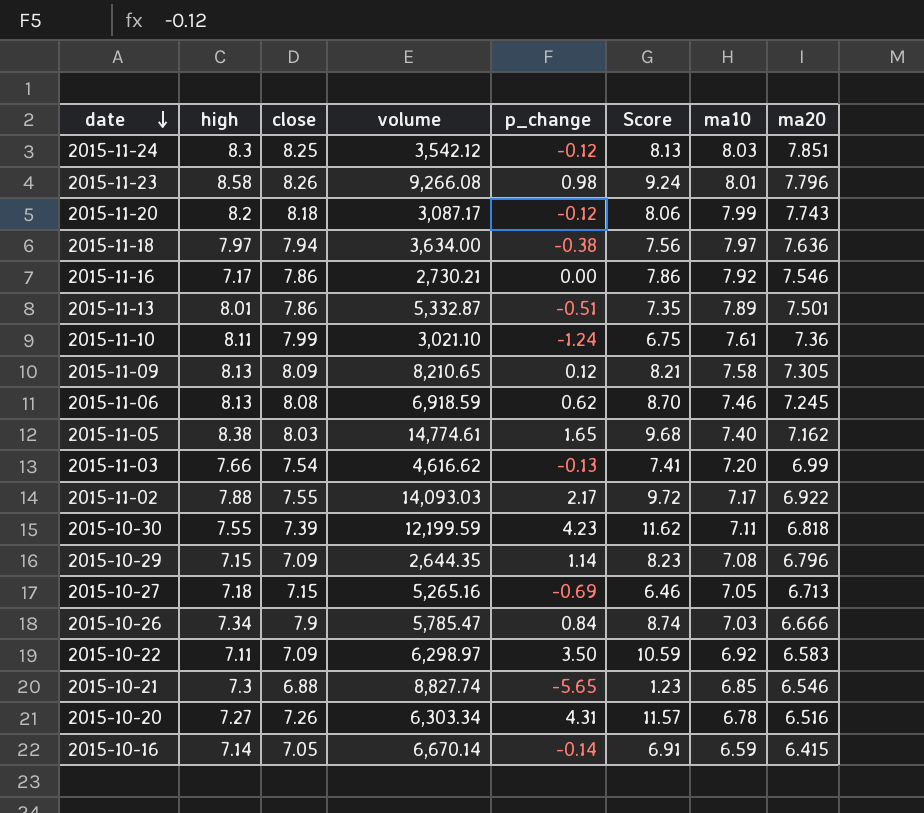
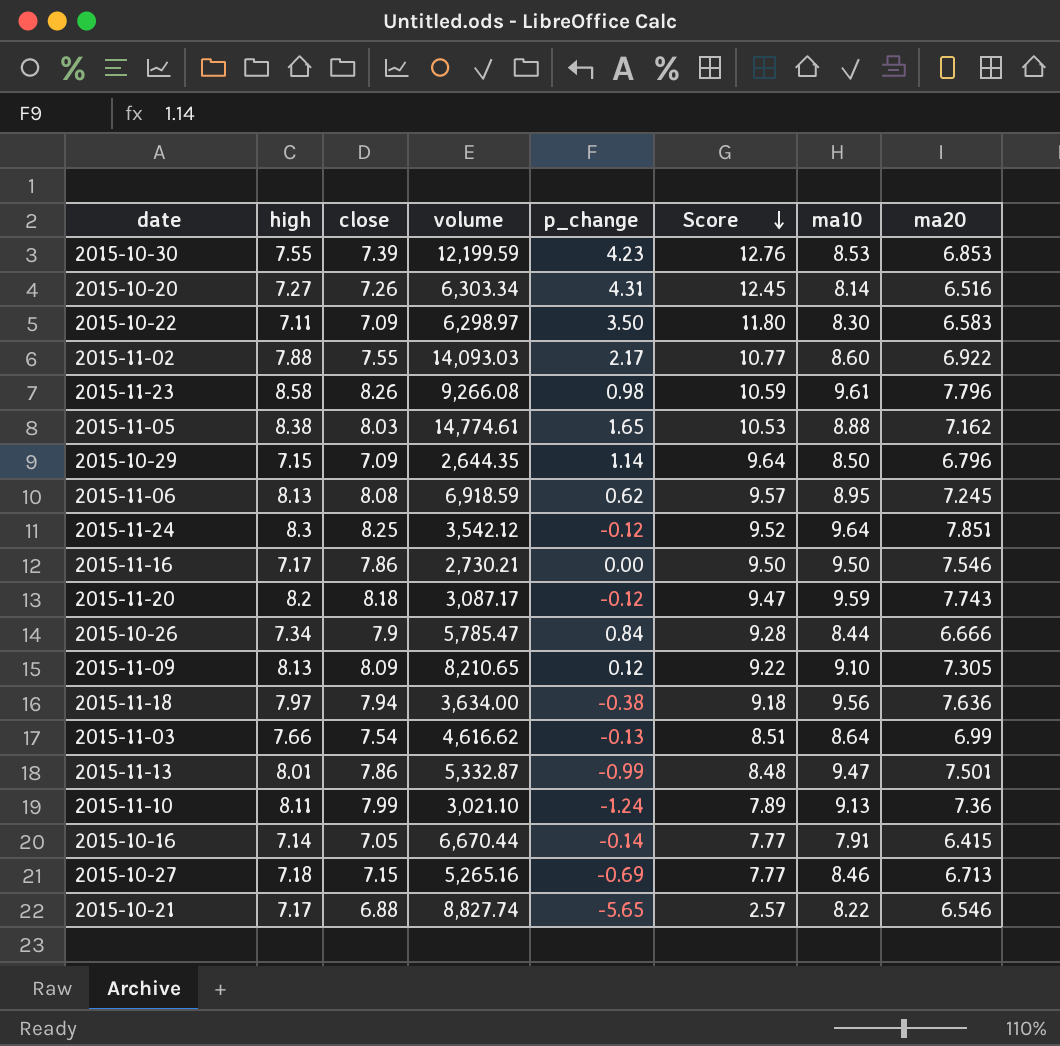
row order: date descending -> Score descending
column Score | formula: [close] + [p_change] -> [p_change] + [ma10]
2015-10-30 | ma10: 7.11 -> 8.53
2015-10-30 | ma20: 6.818 -> 6.853
2015-10-20 | ma10: 6.78 -> 8.14
2015-10-22 | ma10: 6.92 -> 8.30
2015-11-02 | ma10: 7.17 -> 8.60
2015-11-23 | ma10: 8.01 -> 9.61
2015-11-05 | ma10: 7.40 -> 8.88
2015-10-29 | ma10: 7.08 -> 8.50
2015-11-06 | ma10: 7.46 -> 8.95
2015-11-24 | ma10: 8.03 -> 9.64
2015-11-16 | ma10: 7.92 -> 9.50
2015-11-20 | ma10: 7.99 -> 9.59
2015-10-26 | ma10: 7.03 -> 8.44
2015-11-09 | ma10: 7.58 -> 9.10
2015-11-18 | ma10: 7.97 -> 9.56
2015-11-03 | ma10: 7.20 -> 8.64
2015-11-13 | p_change: -0.51 -> -0.99
2015-11-13 | ma10: 7.89 -> 9.47
2015-11-10 | ma10: 7.61 -> 9.13
2015-10-16 | volume: 6,670.14 -> 6,670.44
2015-10-16 | ma10: 6.59 -> 7.91
2015-10-27 | ma10: 7.05 -> 8.46
2015-10-21 | high: 7.3 -> 7.17
2015-10-21 | ma10: 6.85 -> 8.22

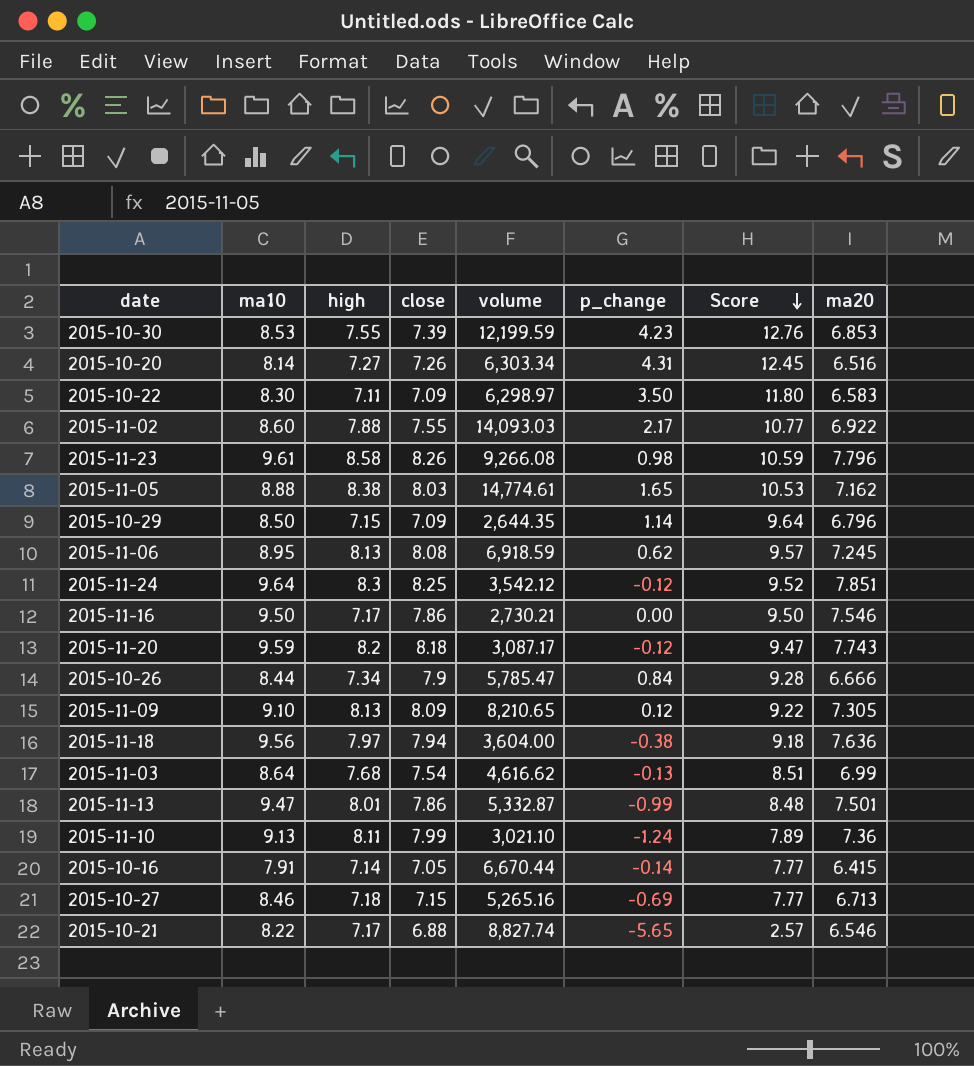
column ma10 | position: 7 -> 2
2015-11-18 | volume: 3,634.00 -> 3,604.00
2015-11-03 | high: 7.66 -> 7.68

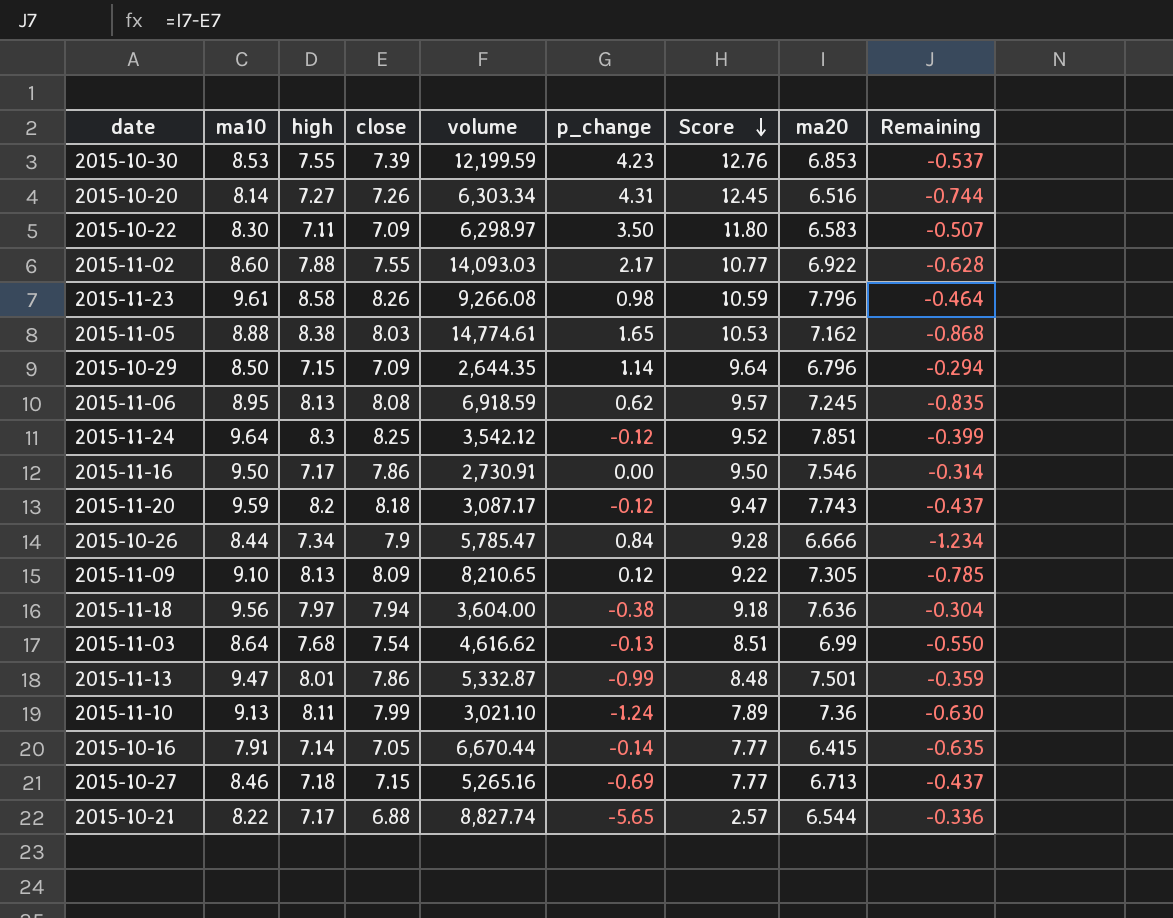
column Remaining | formula: none -> [ma20] - [close]
2015-11-16 | volume: 2,730.21 -> 2,730.91
2015-10-21 | ma20: 6.546 -> 6.544

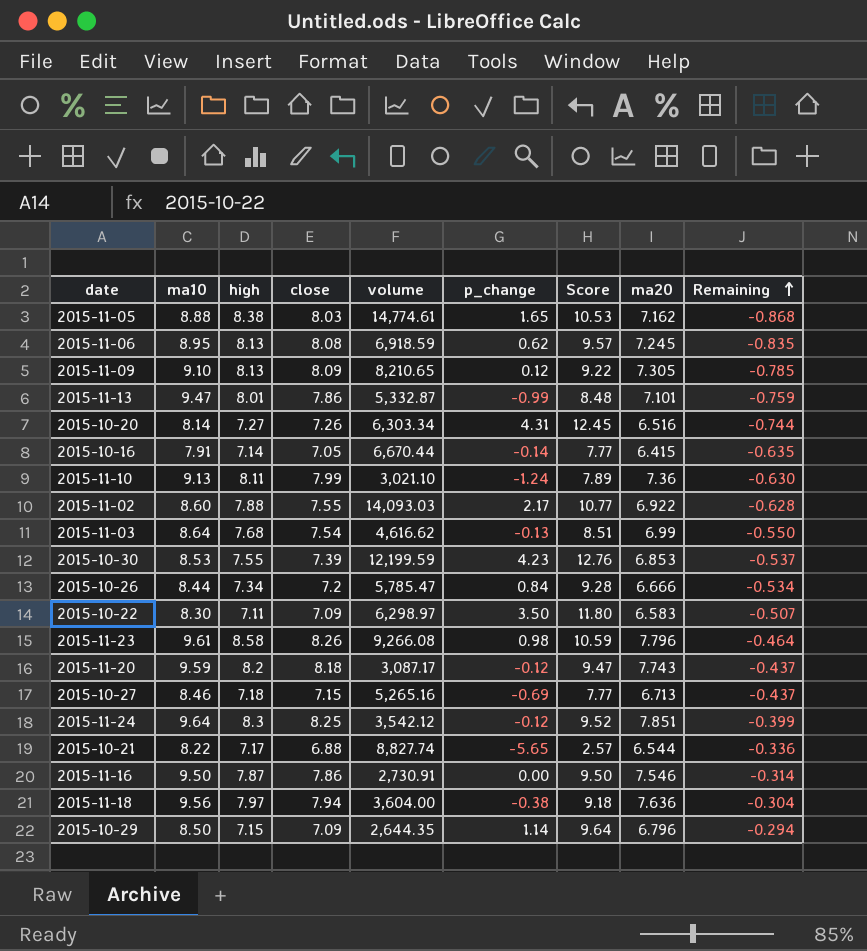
row order: Score descending -> Remaining ascending
2015-11-13 | ma20: 7.501 -> 7.101
2015-11-13 | Remaining: -0.359 -> -0.759
2015-10-26 | close: 7.9 -> 7.2
2015-10-26 | Remaining: -1.234 -> -0.534
2015-11-16 | high: 7.17 -> 7.87

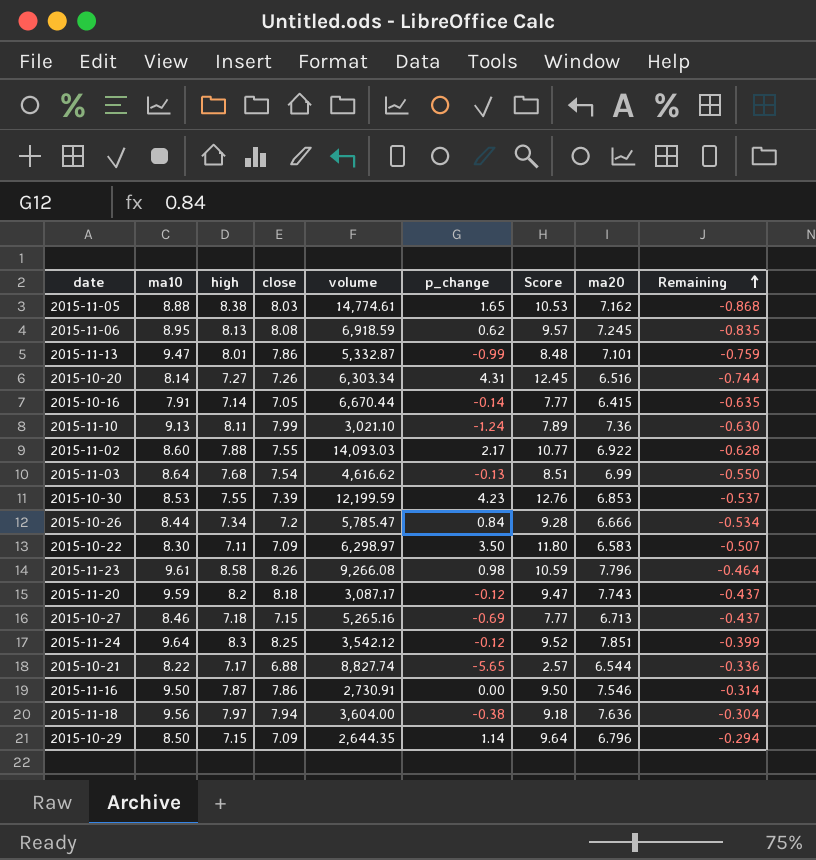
row 2015-11-09: 9.10 | 8.13 | 8.09 | 8,210.65 | 0.12 | 9.22 | 7.305 | -0.785 -> none

